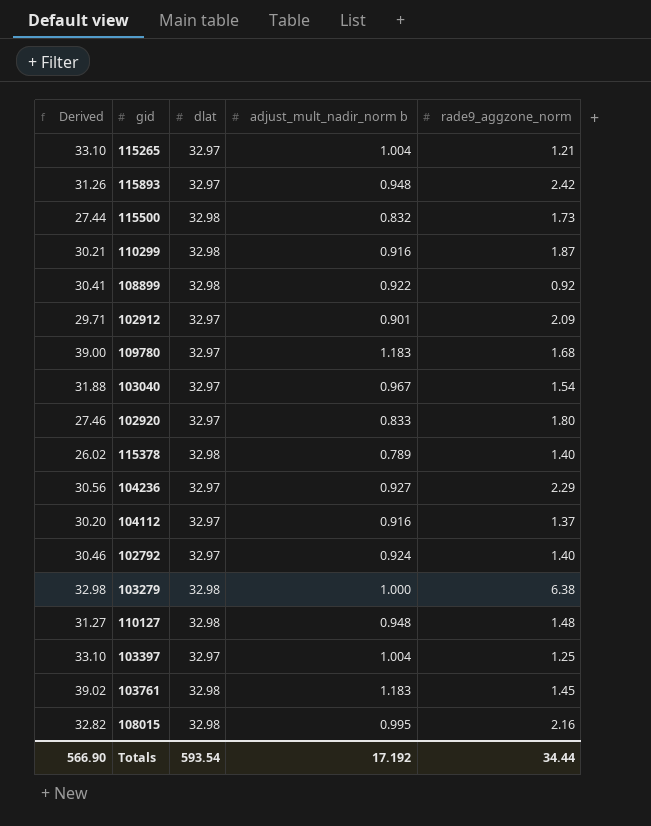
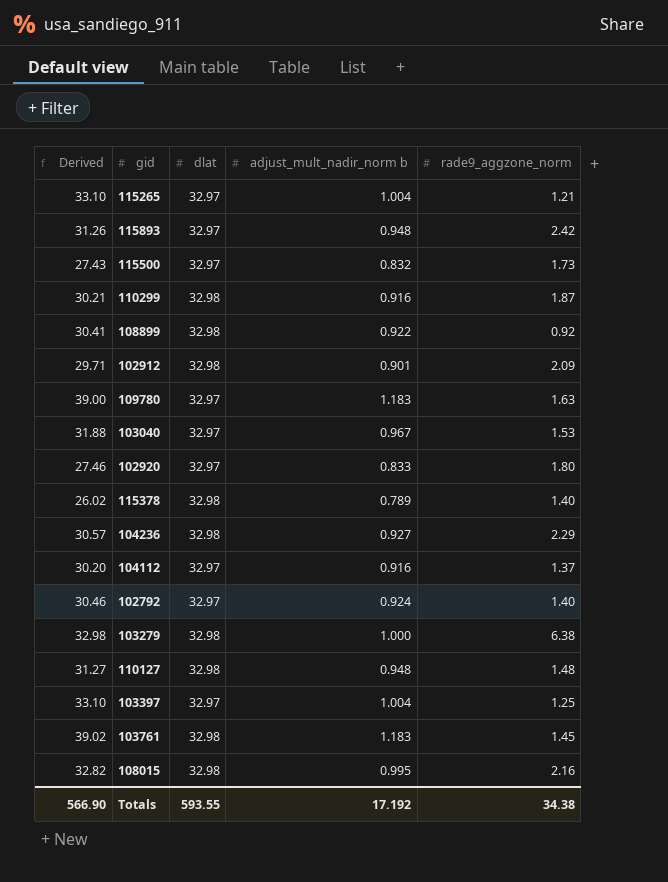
115500 | Derived: 27.44 -> 27.43
115500 | dlat: 32.98 -> 32.97
102912 | dlat: 32.97 -> 32.98
109780 | rade9_aggzone_norm: 1.68 -> 1.63
103040 | rade9_aggzone_norm: 1.54 -> 1.53
104236 | Derived: 30.56 -> 30.57
104236 | dlat: 32.97 -> 32.98
Totals | dlat: 593.54 -> 593.55
Totals | rade9_aggzone_norm: 34.44 -> 34.38

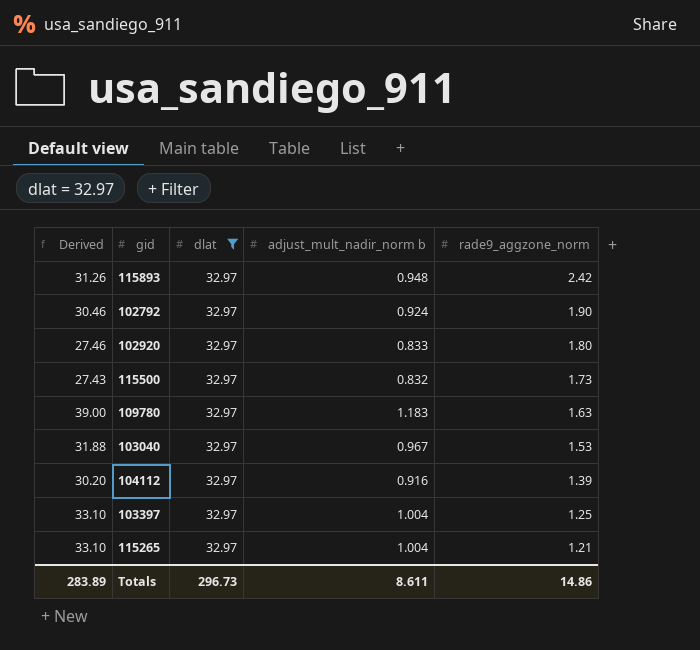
filter: none -> dlat = 32.97
row order: none -> rade9_aggzone_norm descending
102792 | rade9_aggzone_norm: 1.40 -> 1.90
104112 | rade9_aggzone_norm: 1.37 -> 1.39
Totals | Derived: 566.90 -> 283.89
Totals | dlat: 593.55 -> 296.73
Totals | adjust_mult_nadir_norm b: 17.192 -> 8.611
Totals | rade9_aggzone_norm: 34.38 -> 14.86

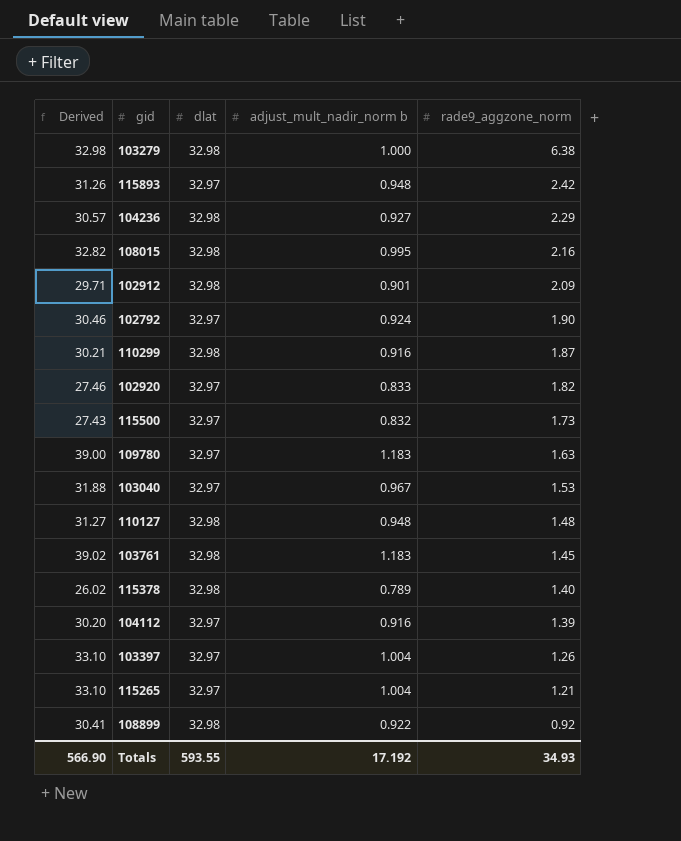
filter: dlat = 32.97 -> none
102920 | rade9_aggzone_norm: 1.80 -> 1.82
103397 | rade9_aggzone_norm: 1.25 -> 1.26
Totals | Derived: 283.89 -> 566.90
Totals | dlat: 296.73 -> 593.55
Totals | adjust_mult_nadir_norm b: 8.611 -> 17.192
Totals | rade9_aggzone_norm: 14.86 -> 34.93

